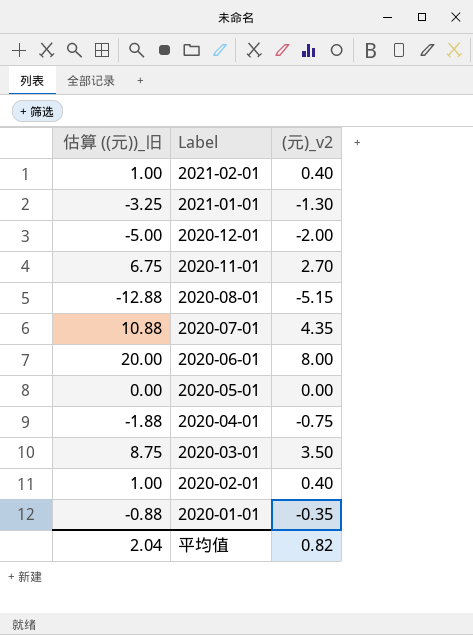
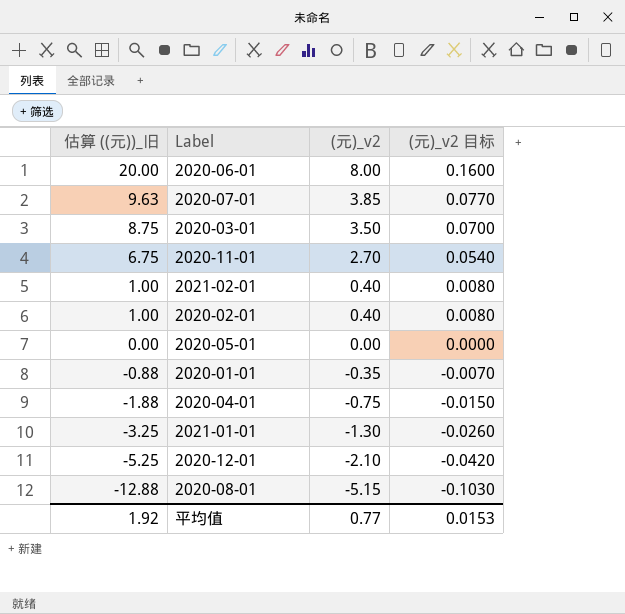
row order: Label descending -> 估算 ((元))_旧 descending
column (元)_v2 目标 | formula: none -> [(元)_v2] * 0.02
2020-07-01 | 估算 ((元))_旧: 10.88 -> 9.63
2020-07-01 | (元)_v2: 4.35 -> 3.85
2020-12-01 | 估算 ((元))_旧: -5.00 -> -5.25
2020-12-01 | (元)_v2: -2.00 -> -2.10
平均值 | 估算 ((元))_旧: 2.04 -> 1.92
平均值 | (元)_v2: 0.82 -> 0.77

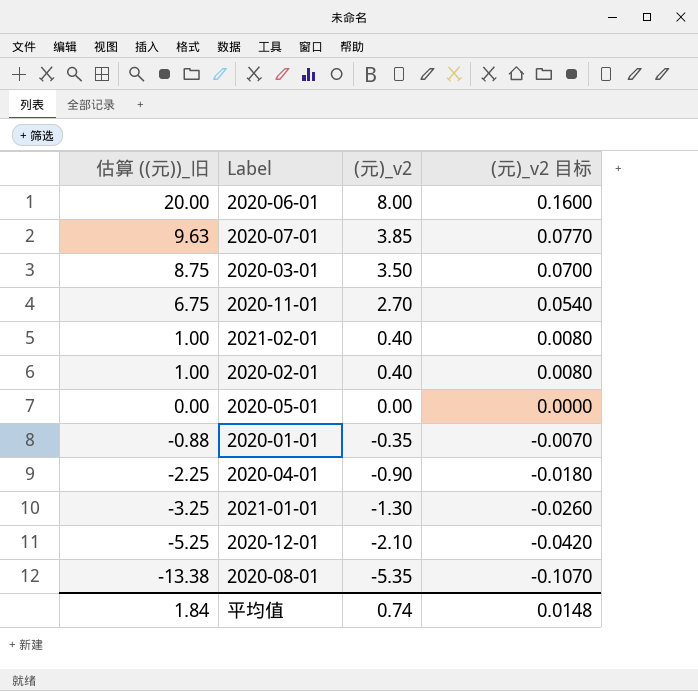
2020-04-01 | 估算 ((元))_旧: -1.88 -> -2.25
2020-04-01 | (元)_v2: -0.75 -> -0.90
2020-04-01 | (元)_v2 目标: -0.0150 -> -0.0180
2020-08-01 | 估算 ((元))_旧: -12.88 -> -13.38
2020-08-01 | (元)_v2: -5.15 -> -5.35
2020-08-01 | (元)_v2 目标: -0.1030 -> -0.1070
平均值 | 估算 ((元))_旧: 1.92 -> 1.84
平均值 | (元)_v2: 0.77 -> 0.74
平均值 | (元)_v2 目标: 0.0153 -> 0.0148

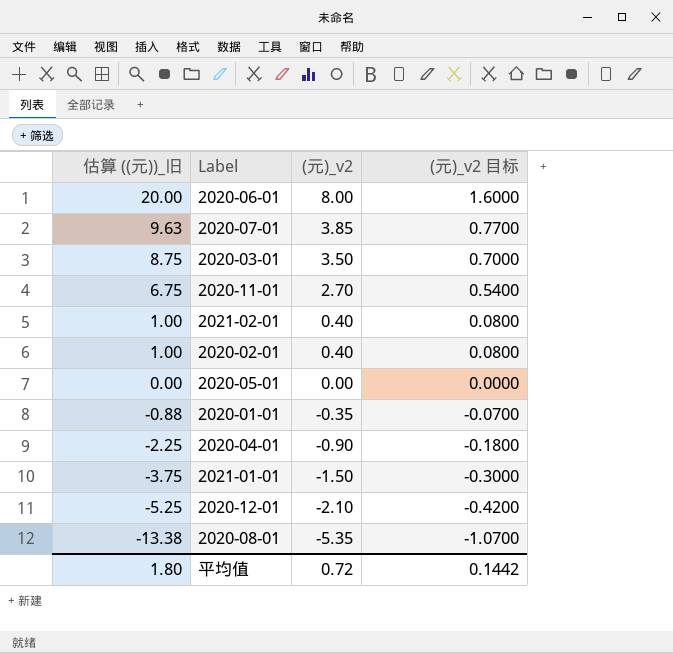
column (元)_v2 目标 | formula: [(元)_v2] * 0.02 -> [(元)_v2] * 0.2
2021-01-01 | 估算 ((元))_旧: -3.25 -> -3.75
2021-01-01 | (元)_v2: -1.30 -> -1.50
平均值 | 估算 ((元))_旧: 1.84 -> 1.80
平均值 | (元)_v2: 0.74 -> 0.72
平均值 | (元)_v2 目标: 0.0148 -> 0.1442

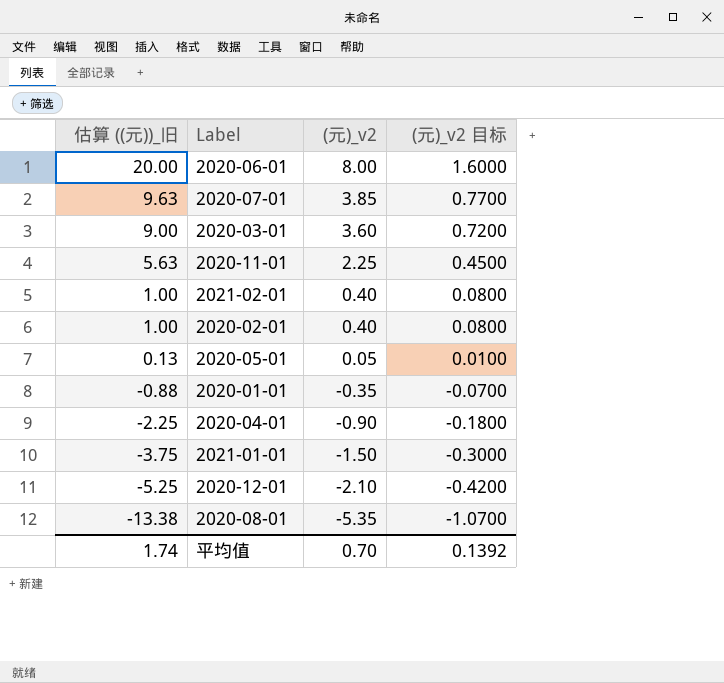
2020-03-01 | 估算 ((元))_旧: 8.75 -> 9.00
2020-03-01 | (元)_v2: 3.50 -> 3.60
2020-03-01 | (元)_v2 目标: 0.7000 -> 0.7200
2020-11-01 | 估算 ((元))_旧: 6.75 -> 5.63
2020-11-01 | (元)_v2: 2.70 -> 2.25
2020-11-01 | (元)_v2 目标: 0.5400 -> 0.4500
2020-05-01 | 估算 ((元))_旧: 0.00 -> 0.13
2020-05-01 | (元)_v2: 0.00 -> 0.05
2020-05-01 | (元)_v2 目标: 0.0000 -> 0.0100
平均值 | 估算 ((元))_旧: 1.80 -> 1.74
平均值 | (元)_v2: 0.72 -> 0.70
平均值 | (元)_v2 目标: 0.1442 -> 0.1392

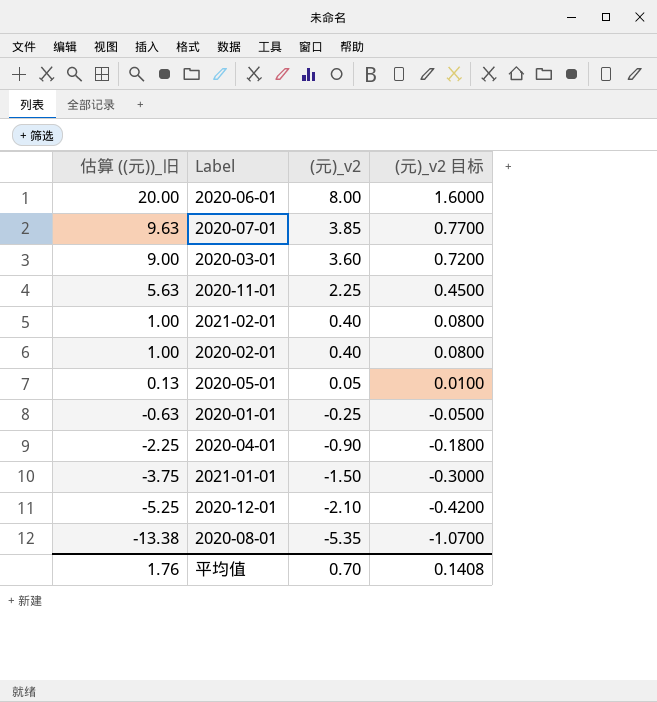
2020-01-01 | 估算 ((元))_旧: -0.88 -> -0.63
2020-01-01 | (元)_v2: -0.35 -> -0.25
2020-01-01 | (元)_v2 目标: -0.0700 -> -0.0500
平均值 | 估算 ((元))_旧: 1.74 -> 1.76
平均值 | (元)_v2 目标: 0.1392 -> 0.1408

